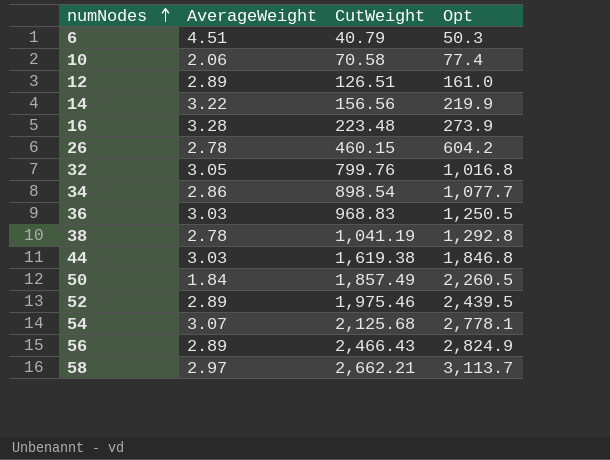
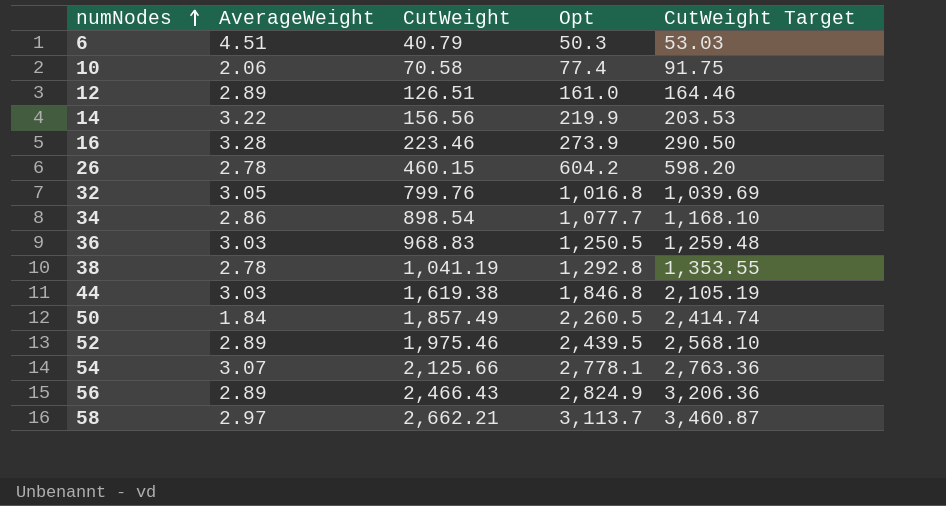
column CutWeight Target | formula: none -> [CutWeight] * 1.3
16 | CutWeight: 223.48 -> 223.46
54 | CutWeight: 2,125.68 -> 2,125.66

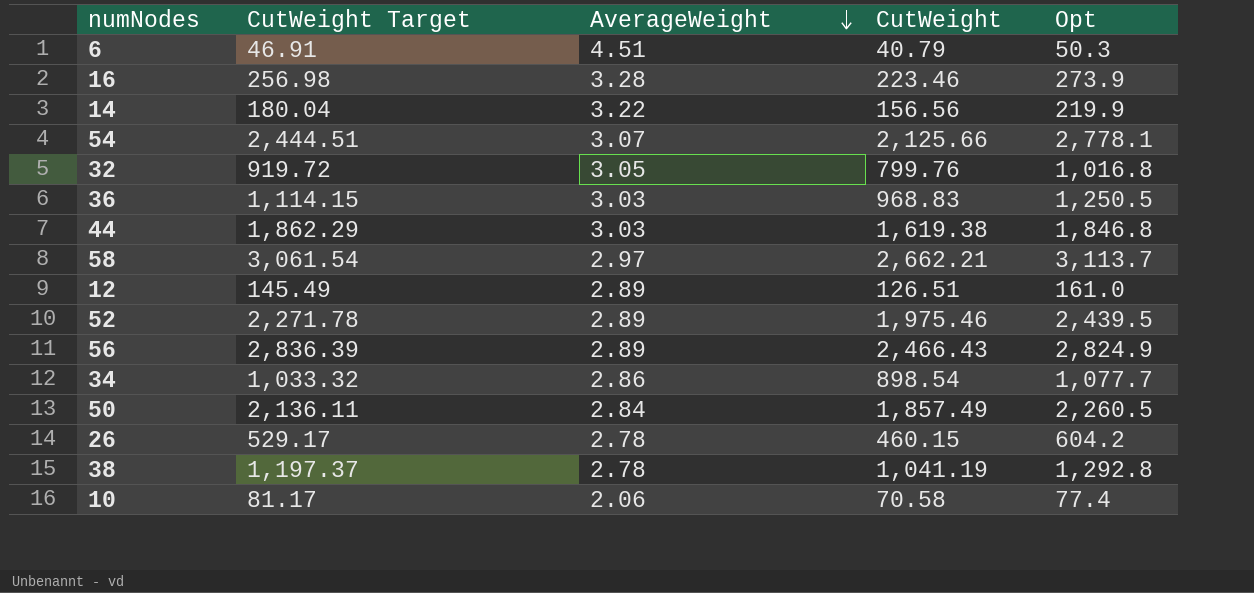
row order: numNodes ascending -> AverageWeight descending
column CutWeight Target | formula: [CutWeight] * 1.3 -> [CutWeight] * 1.15
column CutWeight Target | position: 5 -> 2
50 | AverageWeight: 1.84 -> 2.84

